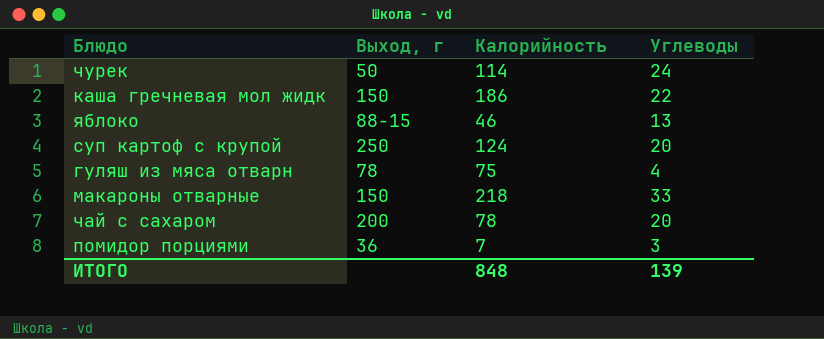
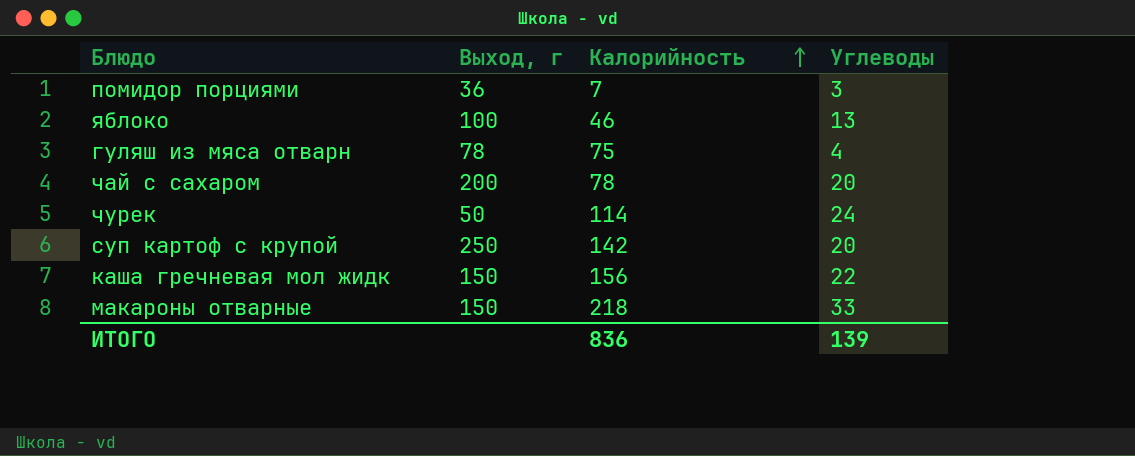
row order: none -> Калорийность ascending
яблоко | Выход, г: 88-15 -> 100
суп картоф с крупой | Калорийность: 124 -> 142
каша гречневая мол жидк | Калорийность: 186 -> 156
ИТОГО | Калорийность: 848 -> 836

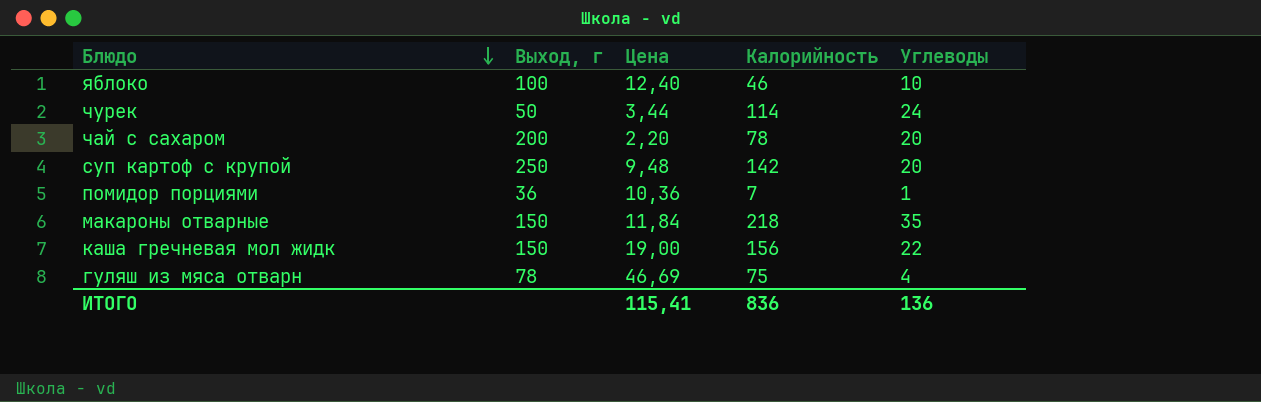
row order: Калорийность ascending -> Блюдо descending
column Цена | position: none -> 3
яблоко | Углеводы: 13 -> 10
помидор порциями | Углеводы: 3 -> 1
макароны отварные | Углеводы: 33 -> 35
ИТОГО | Углеводы: 139 -> 136

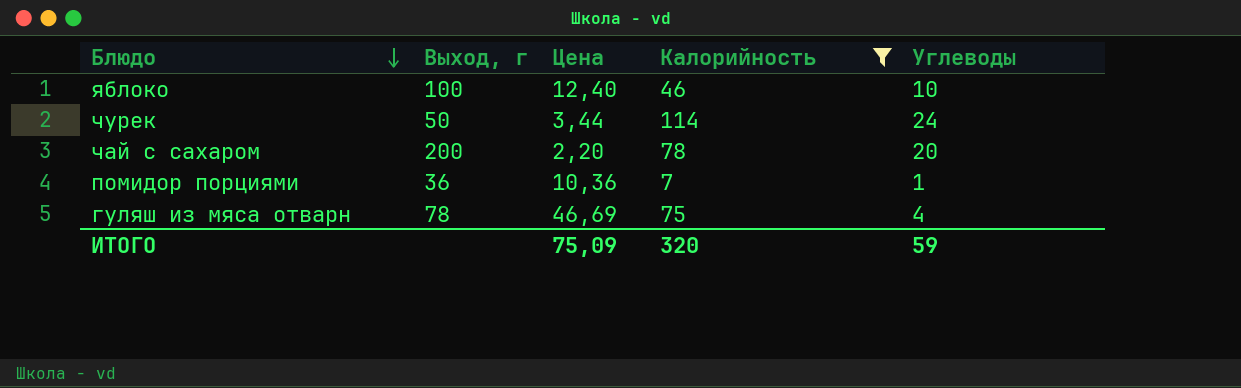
filter: none -> Калорийность <= 114
ИТОГО | Цена: 115,41 -> 75,09
ИТОГО | Калорийность: 836 -> 320
ИТОГО | Углеводы: 136 -> 59

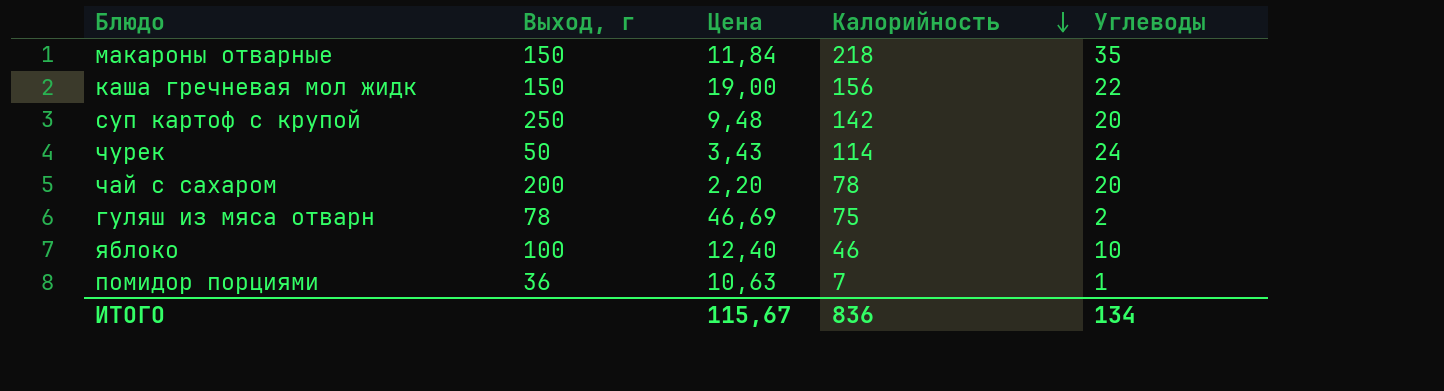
filter: Калорийность <= 114 -> none
row order: Блюдо descending -> Калорийность descending
чурек | Цена: 3,44 -> 3,43
гуляш из мяса отварн | Углеводы: 4 -> 2
помидор порциями | Цена: 10,36 -> 10,63
ИТОГО | Цена: 75,09 -> 115,67
ИТОГО | Калорийность: 320 -> 836
ИТОГО | Углеводы: 59 -> 134

